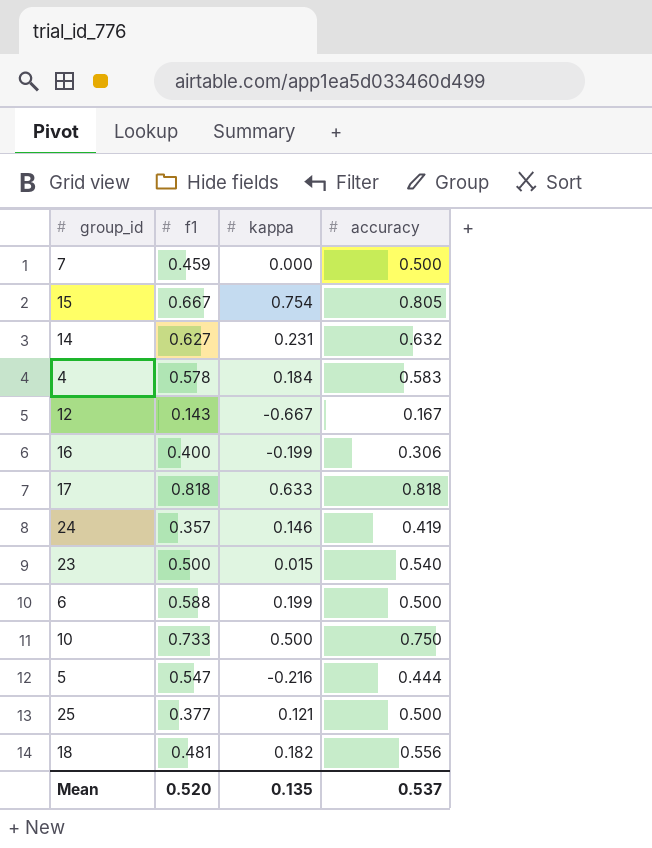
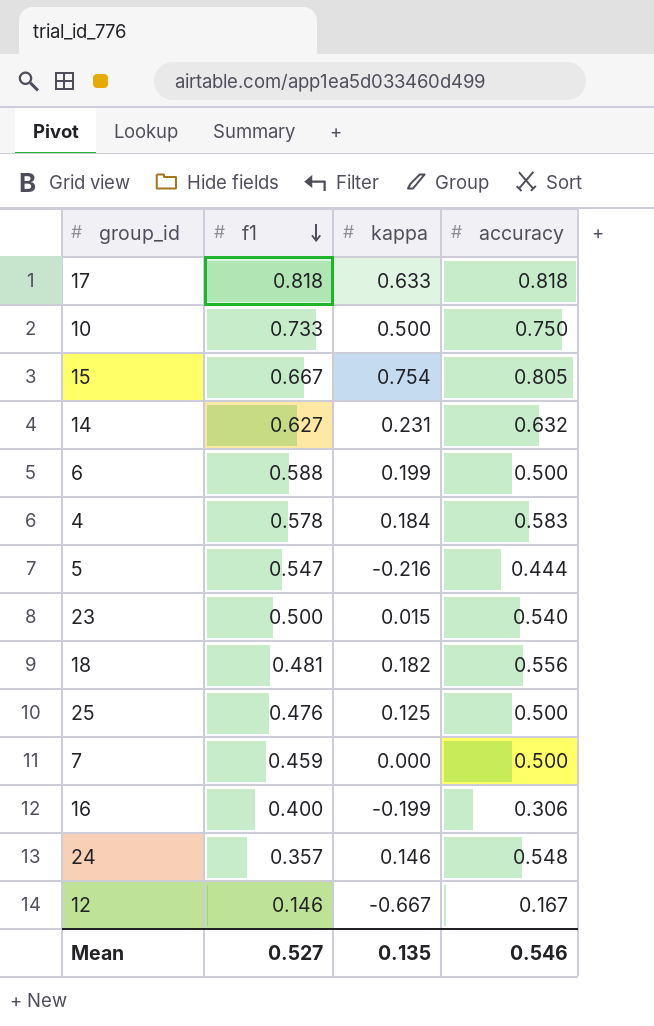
row order: none -> f1 descending
25 | f1: 0.377 -> 0.476
25 | kappa: 0.121 -> 0.125
24 | accuracy: 0.419 -> 0.548
12 | f1: 0.143 -> 0.146
Mean | f1: 0.520 -> 0.527
Mean | accuracy: 0.537 -> 0.546

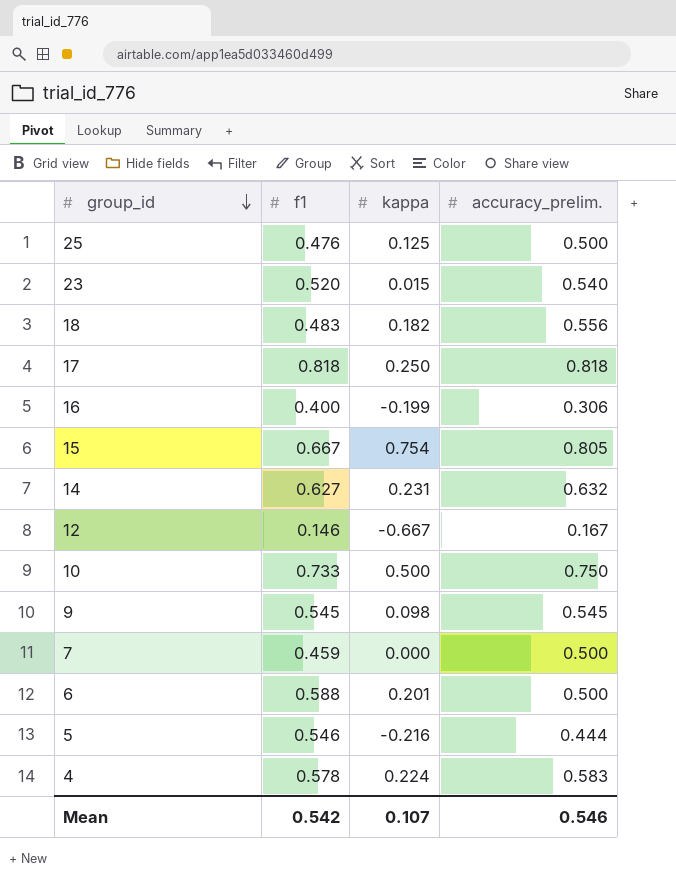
row order: f1 descending -> group_id descending
column name: accuracy -> accuracy_prelim.
row 24: 0.357 | 0.146 | 0.548 -> none
23 | f1: 0.500 -> 0.520
18 | f1: 0.481 -> 0.483
17 | kappa: 0.633 -> 0.250
row 9: none -> 0.545 | 0.098 | 0.545
6 | kappa: 0.199 -> 0.201
5 | f1: 0.547 -> 0.546
4 | kappa: 0.184 -> 0.224
Mean | f1: 0.527 -> 0.542
Mean | kappa: 0.135 -> 0.107

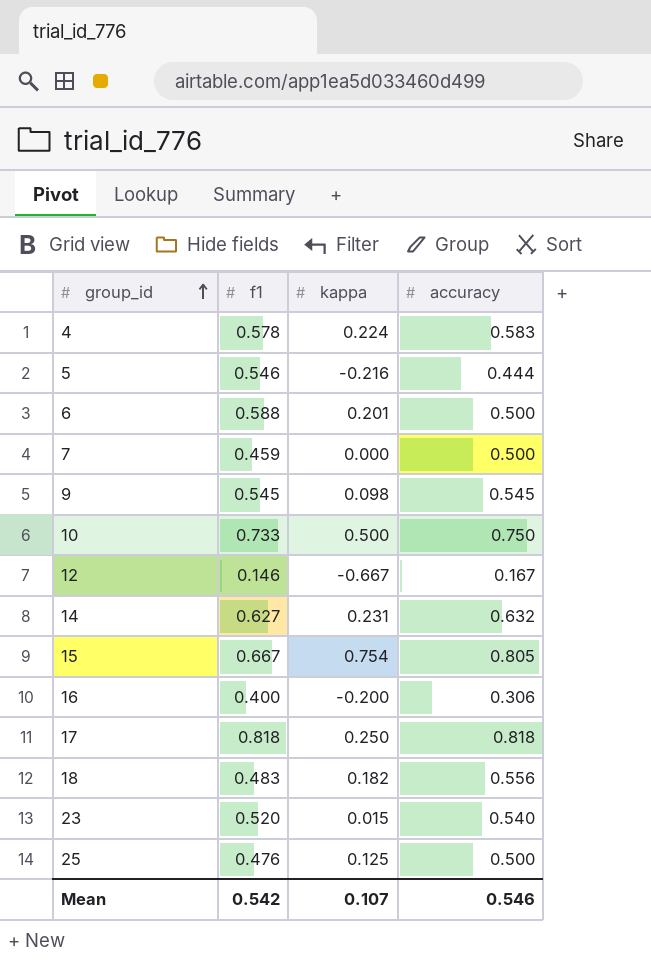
row order: group_id descending -> group_id ascending
column name: accuracy_prelim. -> accuracy
16 | kappa: -0.199 -> -0.200

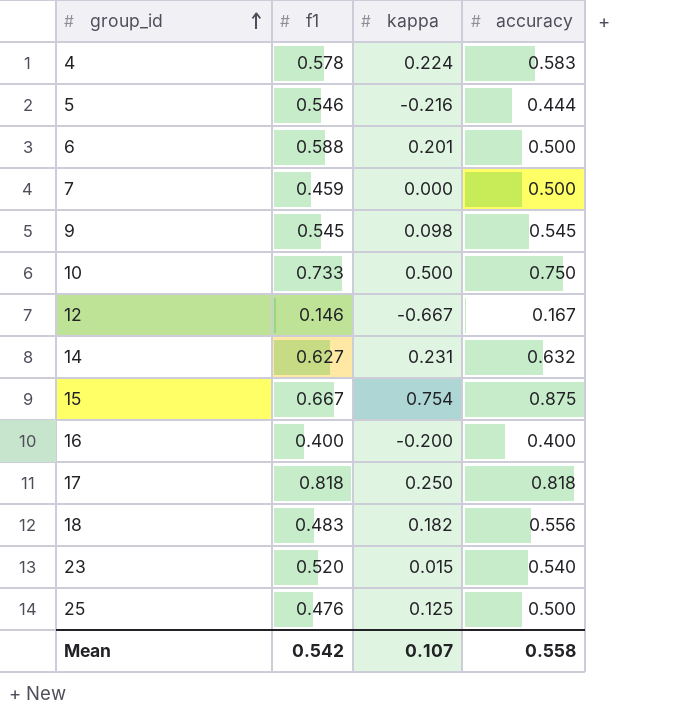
15 | accuracy: 0.805 -> 0.875
16 | accuracy: 0.306 -> 0.400
Mean | accuracy: 0.546 -> 0.558

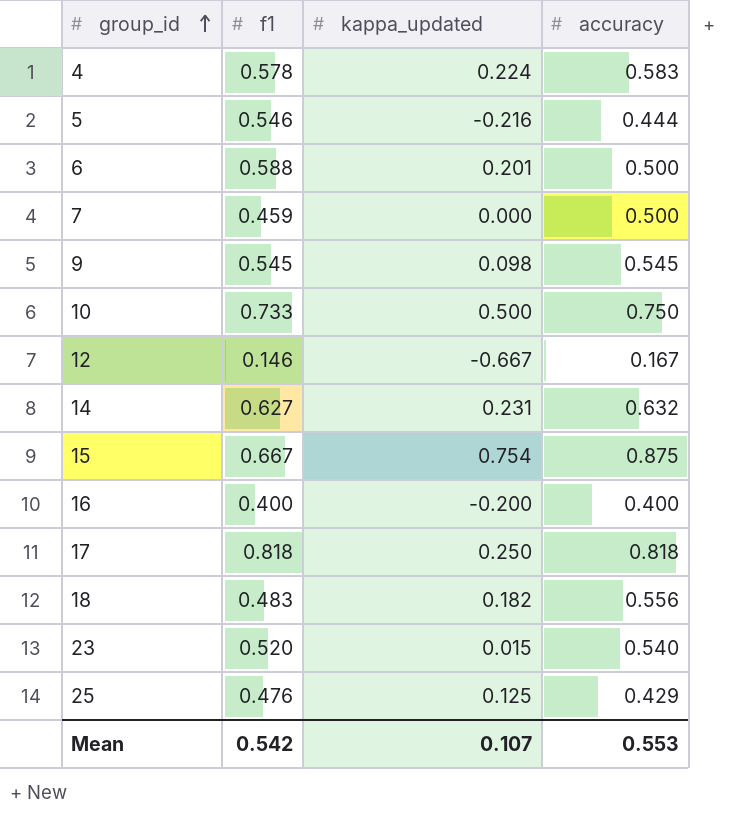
column name: kappa -> kappa_updated
25 | accuracy: 0.500 -> 0.429
Mean | accuracy: 0.558 -> 0.553

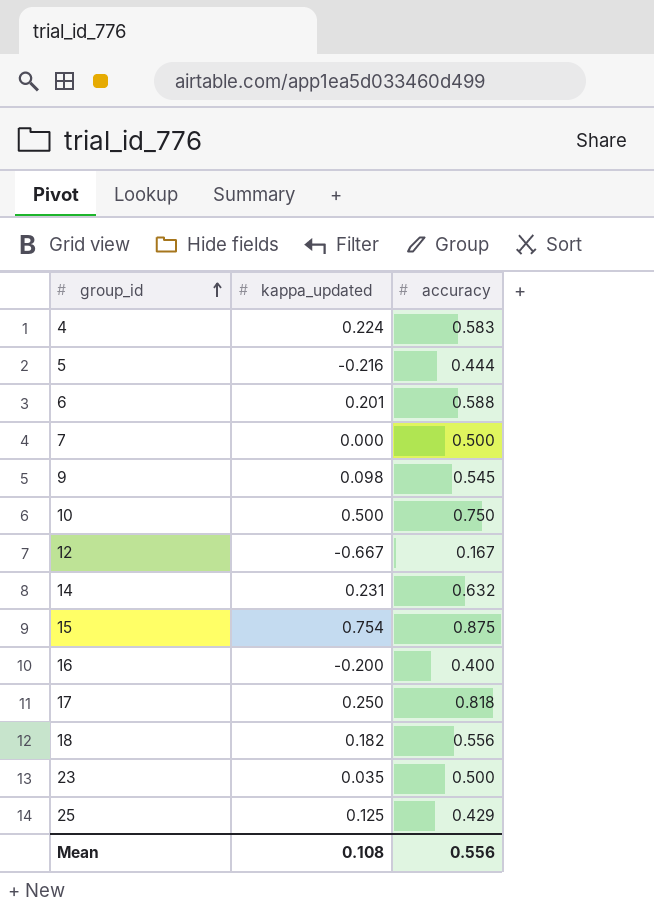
column f1 | position: 2 -> none
6 | accuracy: 0.500 -> 0.588
23 | kappa_updated: 0.015 -> 0.035
23 | accuracy: 0.540 -> 0.500
Mean | kappa_updated: 0.107 -> 0.108
Mean | accuracy: 0.553 -> 0.556

